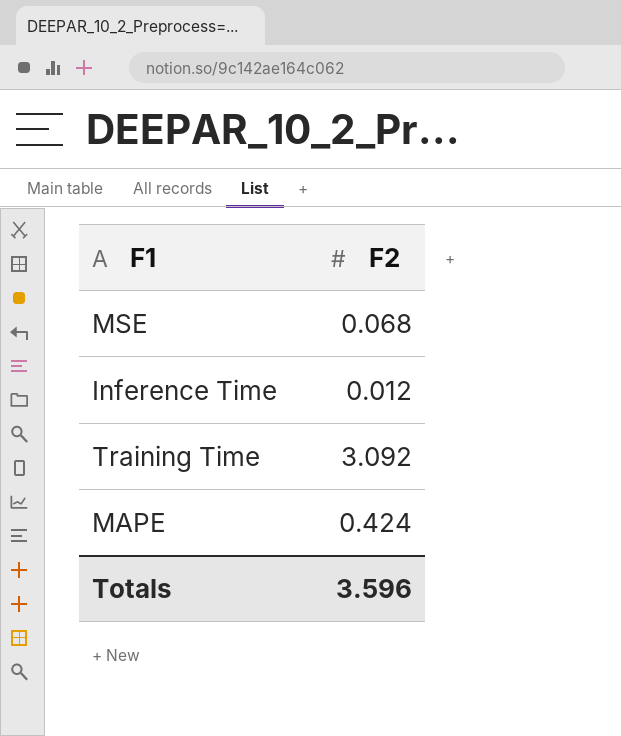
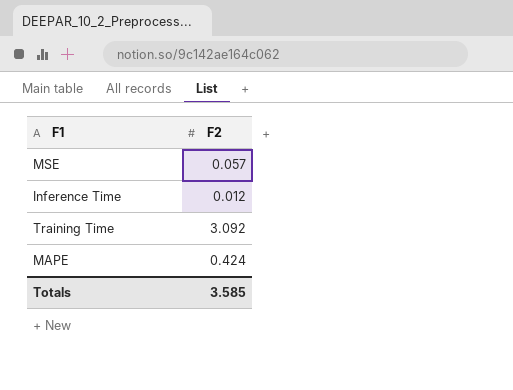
MSE | F2: 0.068 -> 0.057
Totals | F2: 3.596 -> 3.585

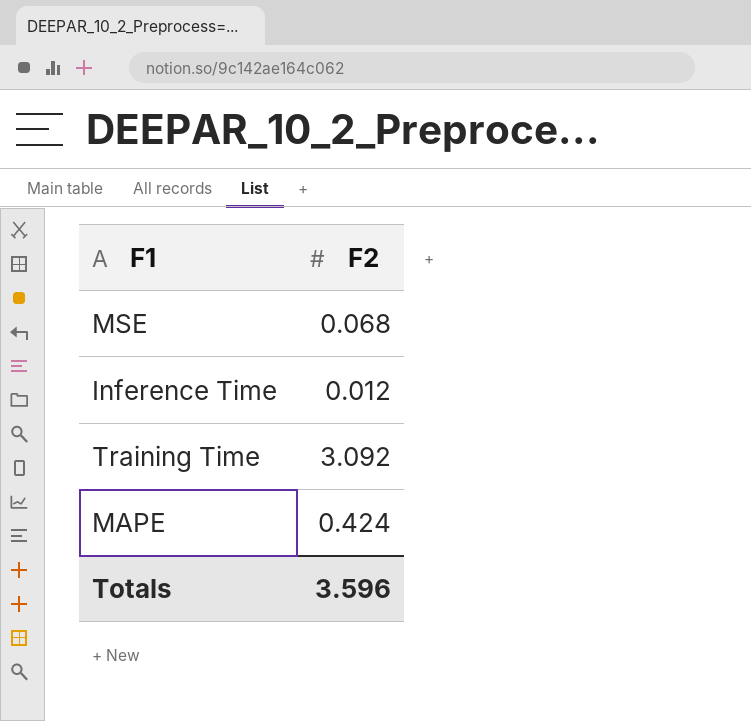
MSE | F2: 0.057 -> 0.068
Totals | F2: 3.585 -> 3.596

